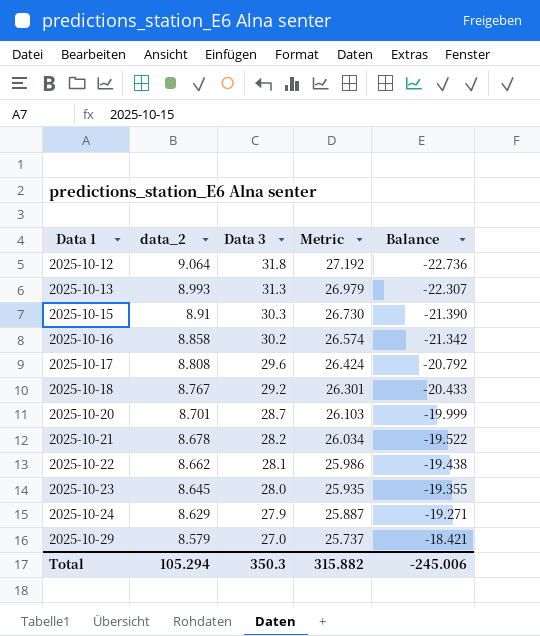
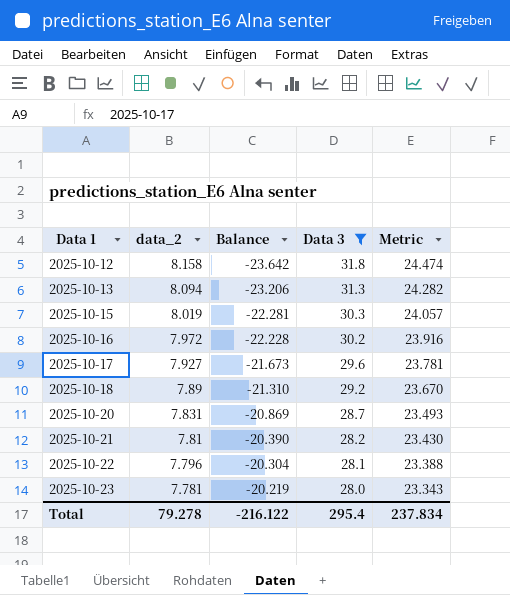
filter: none -> Data 3 >= 28.0
column Balance | position: 5 -> 3
2025-10-12 | data_2: 9.064 -> 8.158
2025-10-12 | Balance: -22.736 -> -23.642
2025-10-12 | Metric: 27.192 -> 24.474
2025-10-13 | data_2: 8.993 -> 8.094
2025-10-13 | Balance: -22.307 -> -23.206
2025-10-13 | Metric: 26.979 -> 24.282
2025-10-15 | data_2: 8.91 -> 8.019
2025-10-15 | Balance: -21.390 -> -22.281
2025-10-15 | Metric: 26.730 -> 24.057
2025-10-16 | data_2: 8.858 -> 7.972
2025-10-16 | Balance: -21.342 -> -22.228
2025-10-16 | Metric: 26.574 -> 23.916
2025-10-17 | data_2: 8.808 -> 7.927
2025-10-17 | Balance: -20.792 -> -21.673
2025-10-17 | Metric: 26.424 -> 23.781
2025-10-18 | data_2: 8.767 -> 7.89
2025-10-18 | Balance: -20.433 -> -21.310
2025-10-18 | Metric: 26.301 -> 23.670
2025-10-20 | data_2: 8.701 -> 7.831
2025-10-20 | Balance: -19.999 -> -20.869
2025-10-20 | Metric: 26.103 -> 23.493
2025-10-21 | data_2: 8.678 -> 7.81
2025-10-21 | Balance: -19.522 -> -20.390
2025-10-21 | Metric: 26.034 -> 23.430
2025-10-22 | data_2: 8.662 -> 7.796
2025-10-22 | Balance: -19.438 -> -20.304
2025-10-22 | Metric: 25.986 -> 23.388
2025-10-23 | data_2: 8.645 -> 7.781
2025-10-23 | Balance: -19.355 -> -20.219
2025-10-23 | Metric: 25.935 -> 23.343
Total | data_2: 105.294 -> 79.278
Total | Balance: -245.006 -> -216.122
Total | Data 3: 350.3 -> 295.4
Total | Metric: 315.882 -> 237.834

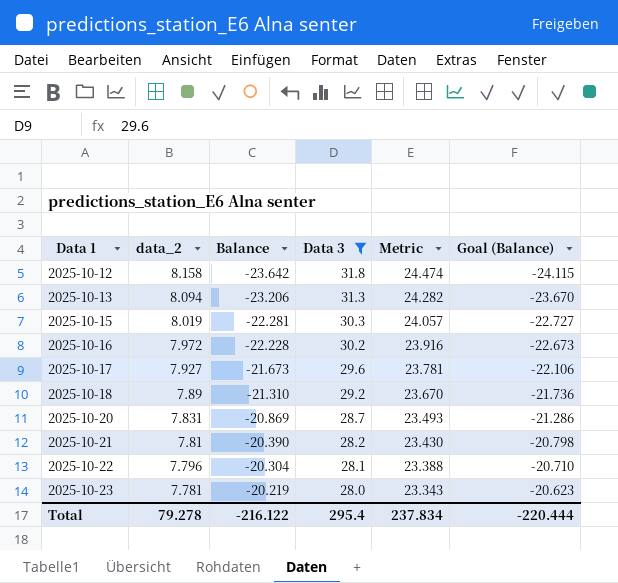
column Goal (Balance) | formula: none -> [Balance] * 1.02

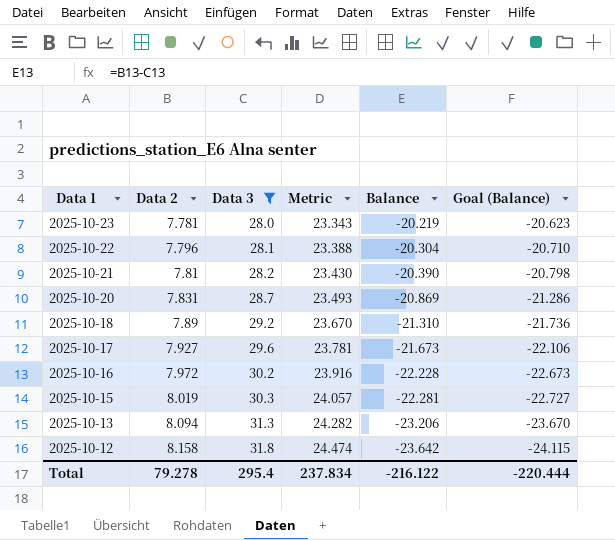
row order: Data 1 ascending -> Data 1 descending
column name: data_2 -> Data 2
column Balance | position: 3 -> 5

